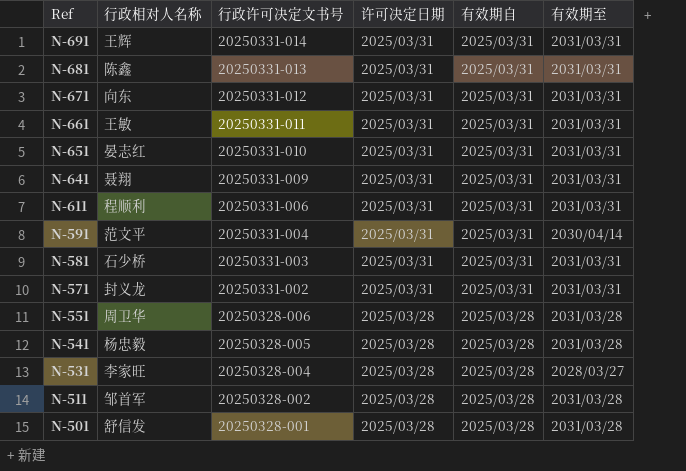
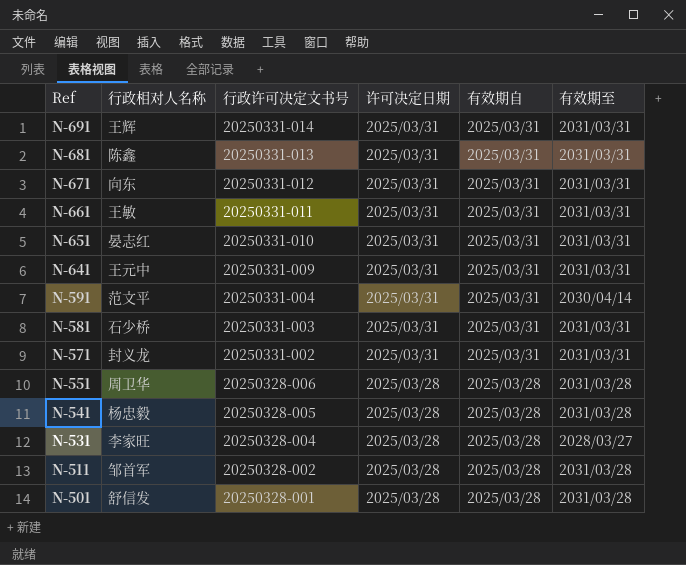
row N-611: 程顺利 | 20250331-006 | 2025/03/31 | 2025/03/31 | 2031/03/31 -> none
N-641 | 行政相对人名称: 聂翔 -> 王元中

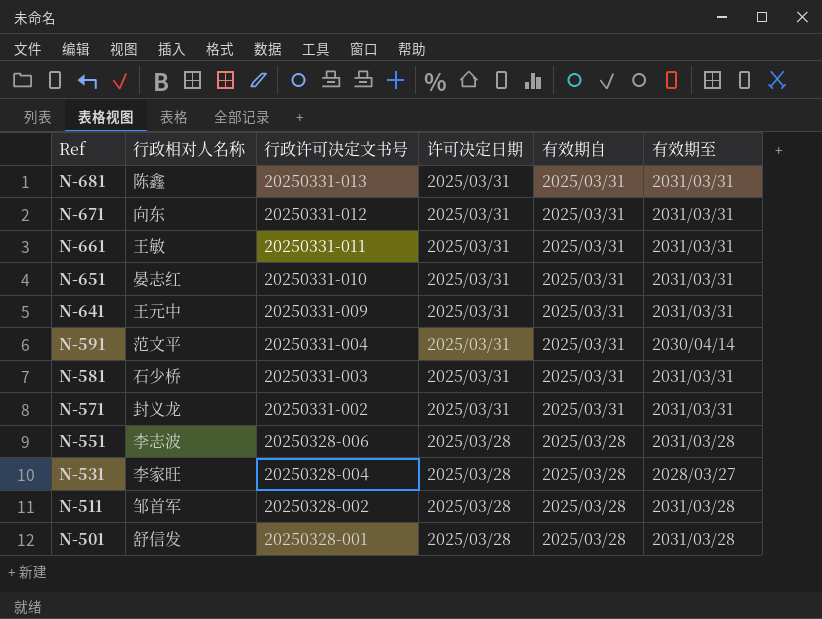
row N-691: 王辉 | 20250331-014 | 2025/03/31 | 2025/03/31 | 2031/03/31 -> none
row N-541: 杨忠毅 | 20250328-005 | 2025/03/28 | 2025/03/28 | 2031/03/28 -> none
N-551 | 行政相对人名称: 周卫华 -> 李志波

